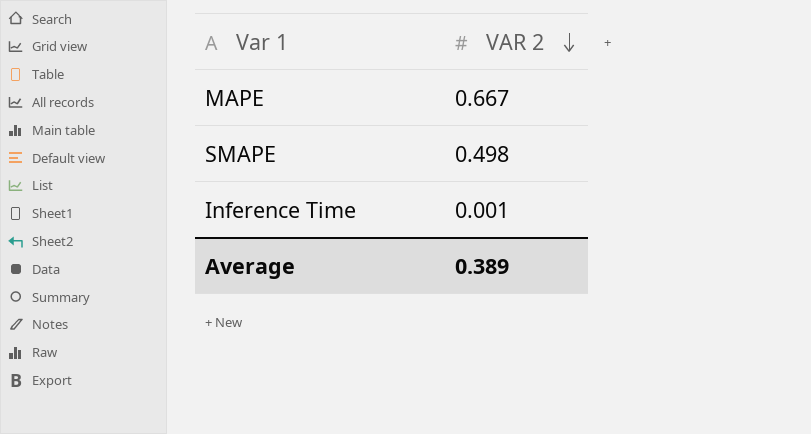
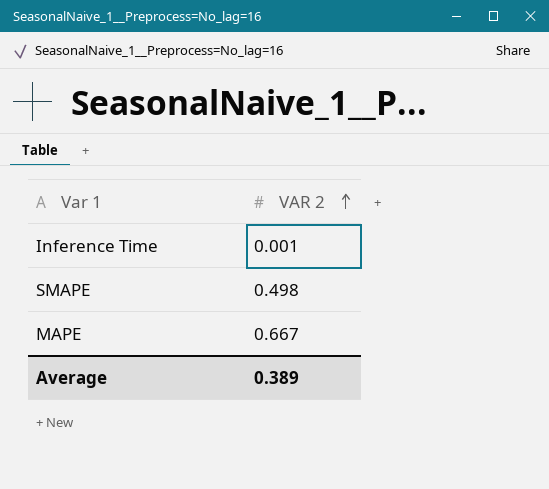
row order: VAR 2 descending -> VAR 2 ascending

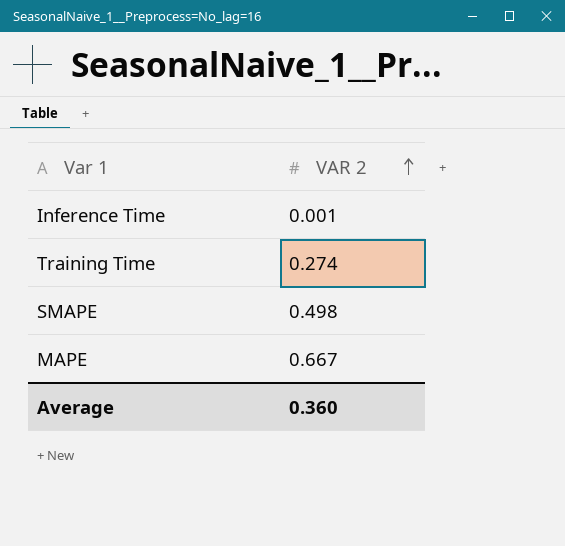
row Training Time: none -> 0.274
Average | VAR 2: 0.389 -> 0.360

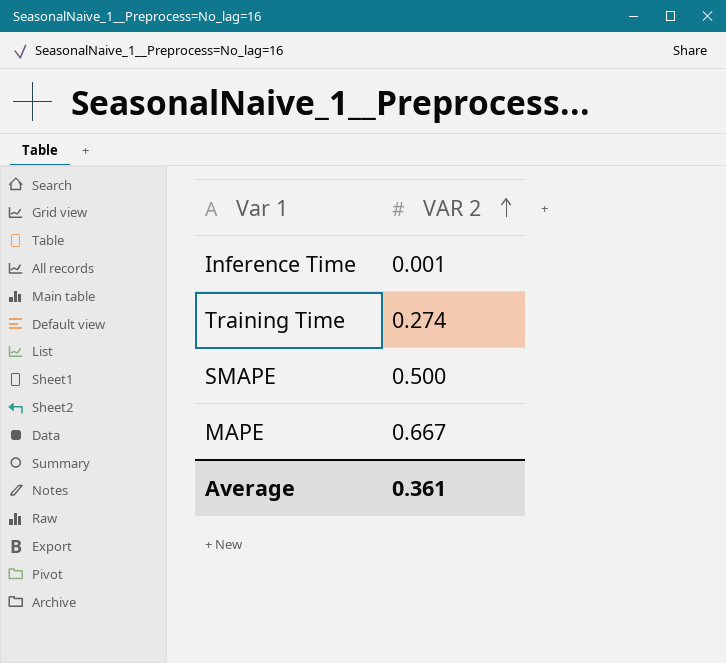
SMAPE | VAR 2: 0.498 -> 0.500
Average | VAR 2: 0.360 -> 0.361

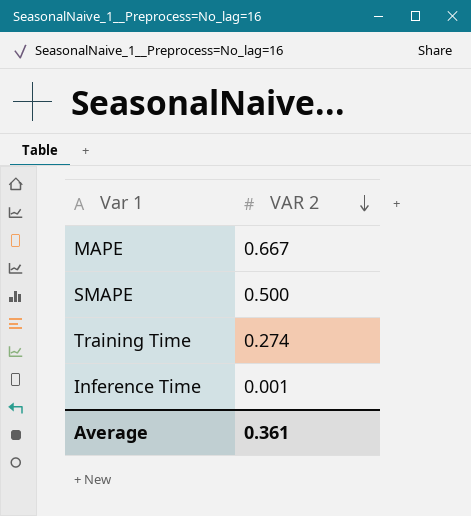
row order: VAR 2 ascending -> VAR 2 descending

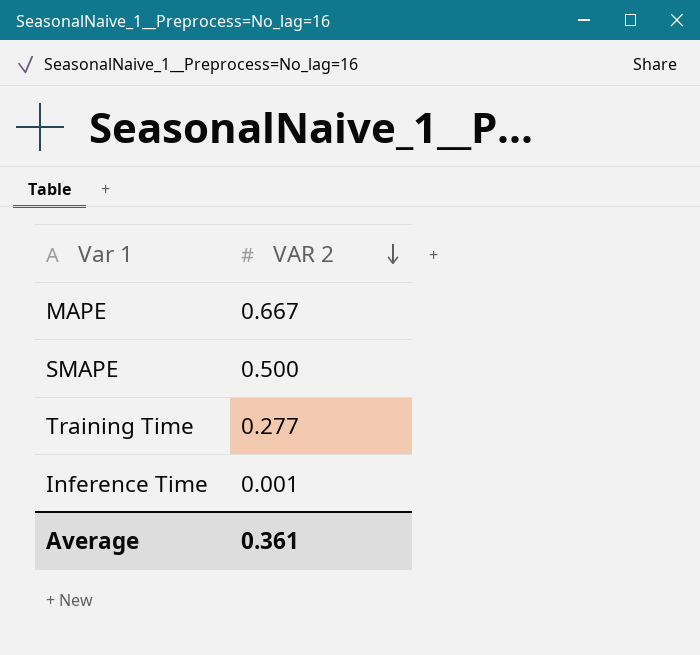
Training Time | VAR 2: 0.274 -> 0.277

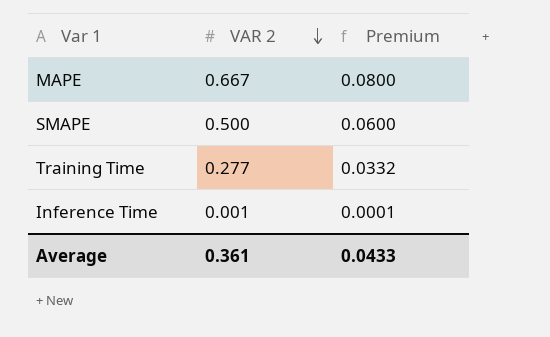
column Premium | formula: none -> [VAR 2] * 0.12

